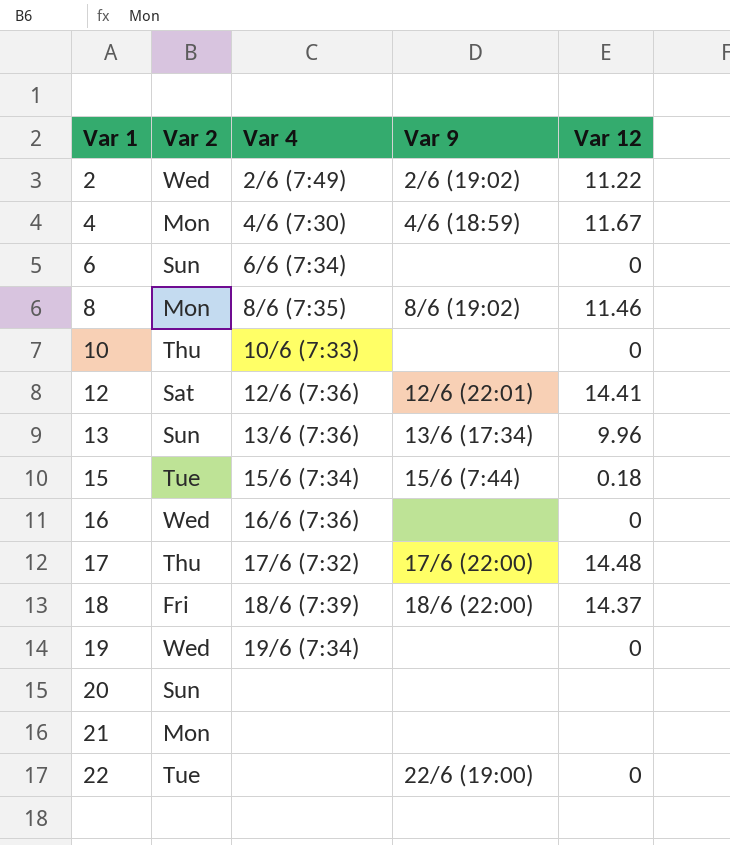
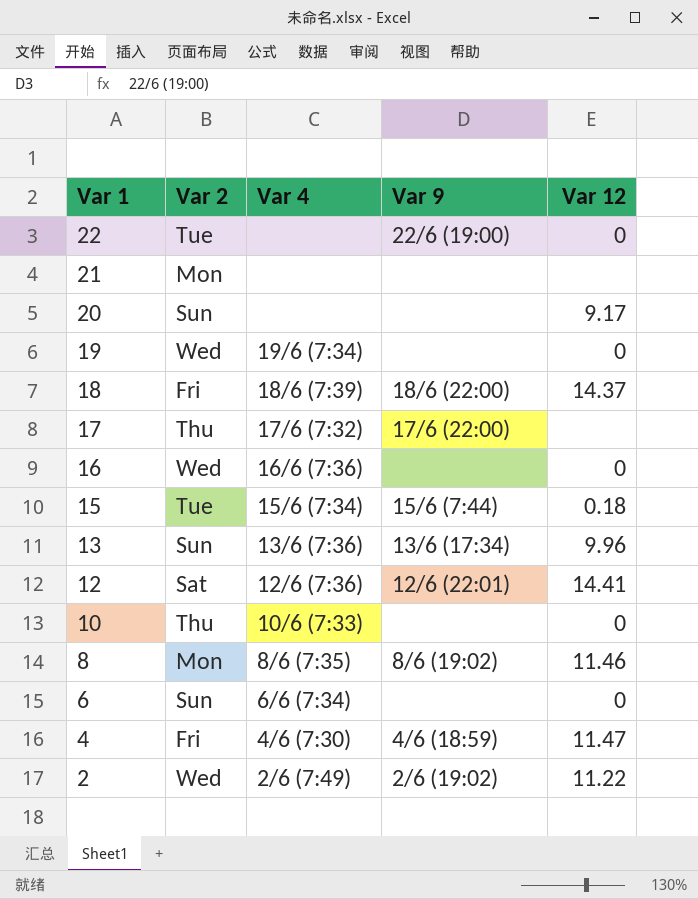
row order: Var 1 ascending -> Var 1 descending
20 | Var 12: none -> 9.17
17 | Var 12: 14.48 -> none
4 | Var 2: Mon -> Fri
4 | Var 12: 11.67 -> 11.47

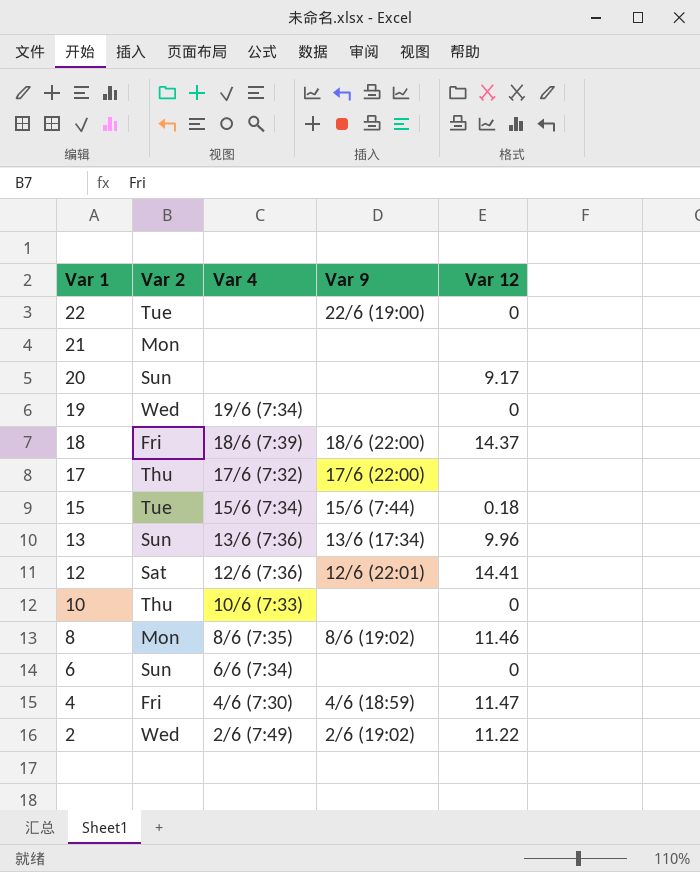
row 16: Wed | 16/6 (7:36) | none | 0 -> none

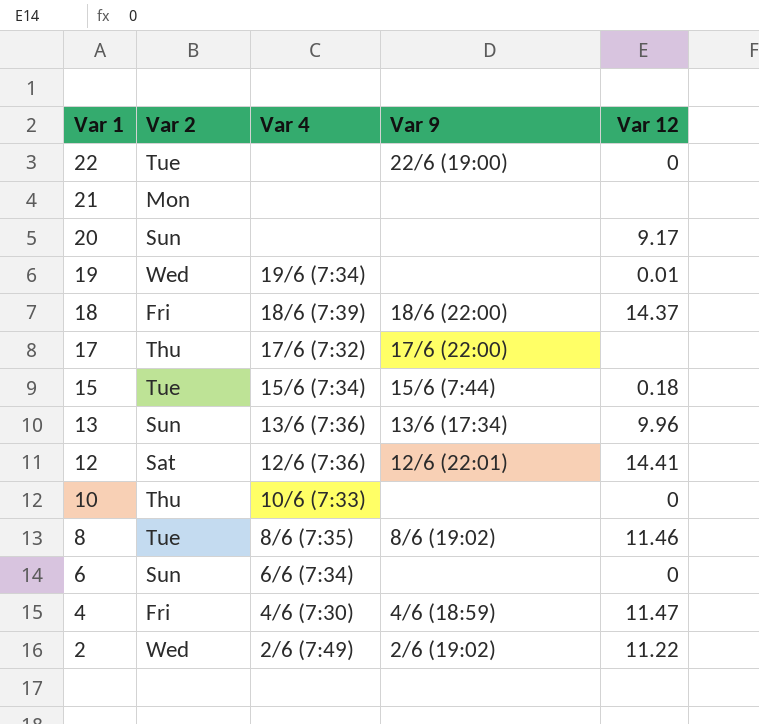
19 | Var 12: 0 -> 0.01
8 | Var 2: Mon -> Tue

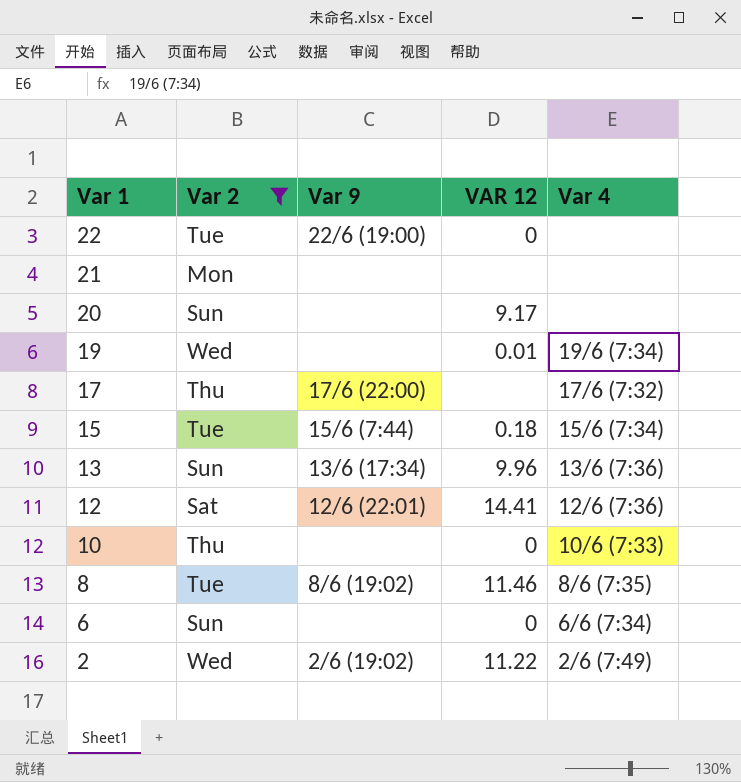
filter: none -> Var 2 != Fri
column name: Var 12 -> VAR 12
column Var 4 | position: 3 -> 5

